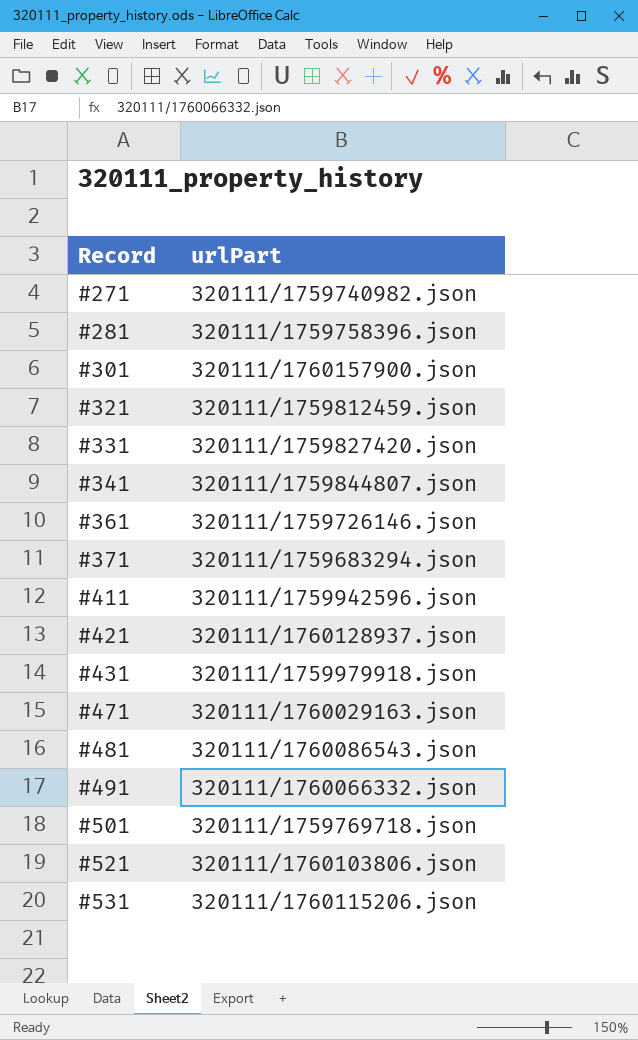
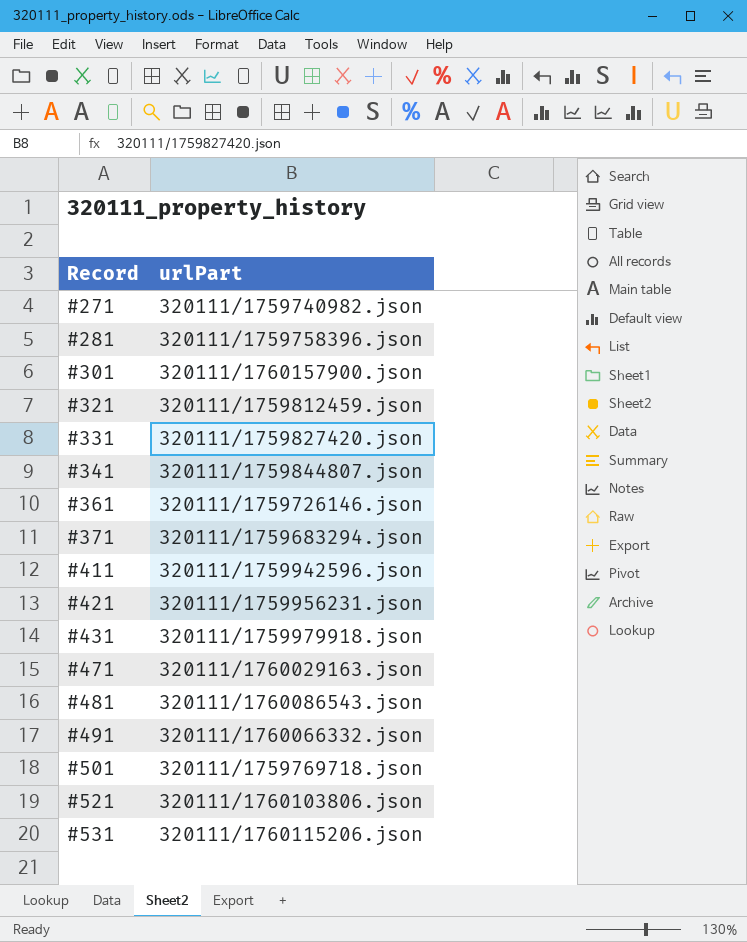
#421 | urlPart: 320111/1760128937.json -> 320111/1759956231.json

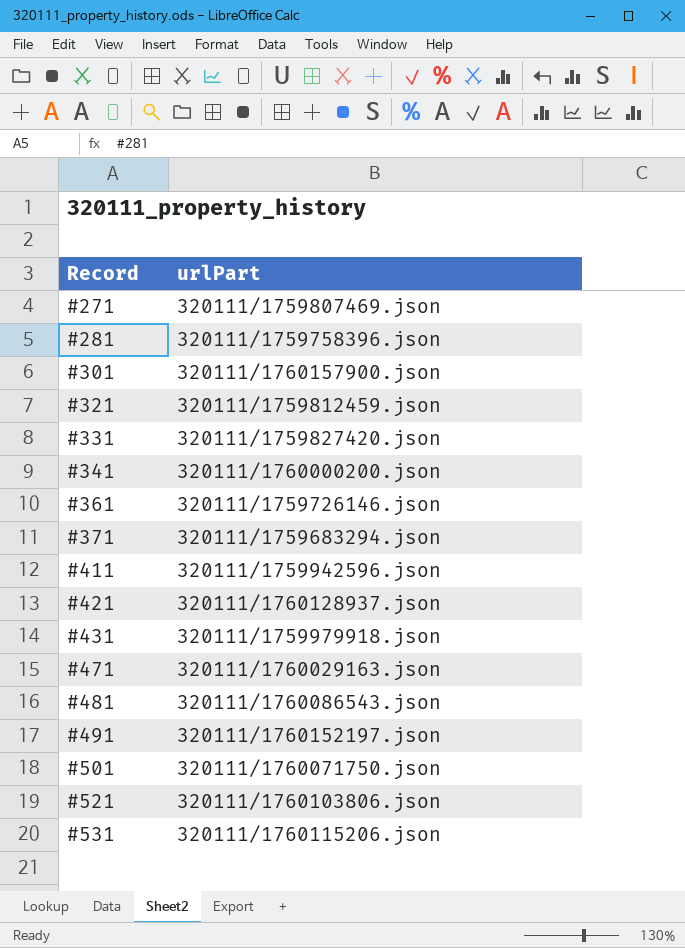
#271 | urlPart: 320111/1759740982.json -> 320111/1759807469.json
#341 | urlPart: 320111/1759844807.json -> 320111/1760000200.json
#421 | urlPart: 320111/1759956231.json -> 320111/1760128937.json
#491 | urlPart: 320111/1760066332.json -> 320111/1760152197.json
#501 | urlPart: 320111/1759769718.json -> 320111/1760071750.json

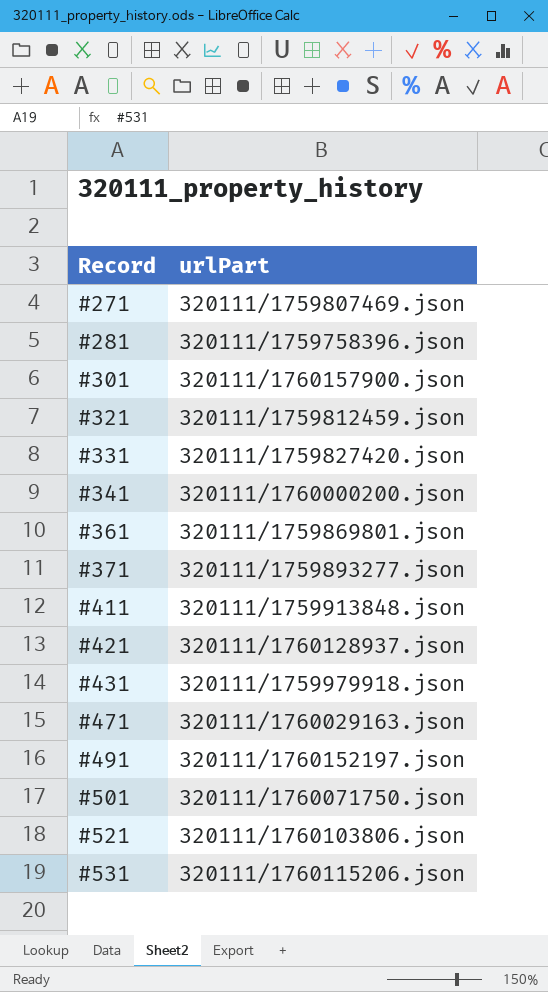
row #481: 320111/1760086543.json -> none
#361 | urlPart: 320111/1759726146.json -> 320111/1759869801.json
#371 | urlPart: 320111/1759683294.json -> 320111/1759893277.json
#411 | urlPart: 320111/1759942596.json -> 320111/1759913848.json

